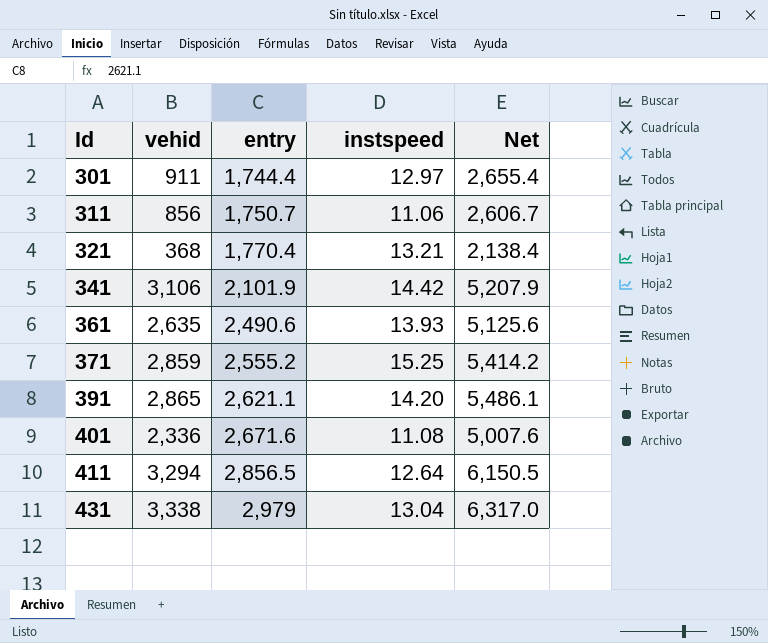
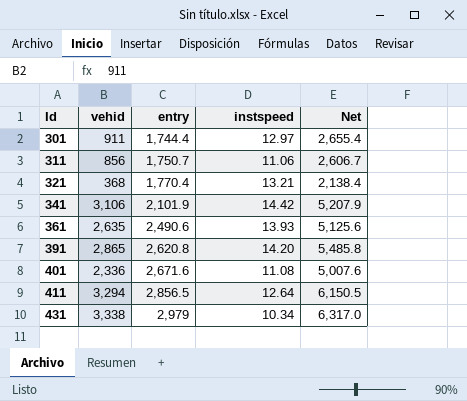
row 371: 2,859 | 2,555.2 | 15.25 | 5,414.2 -> none
391 | entry: 2,621.1 -> 2,620.8
391 | Net: 5,486.1 -> 5,485.8
431 | instspeed: 13.04 -> 10.34

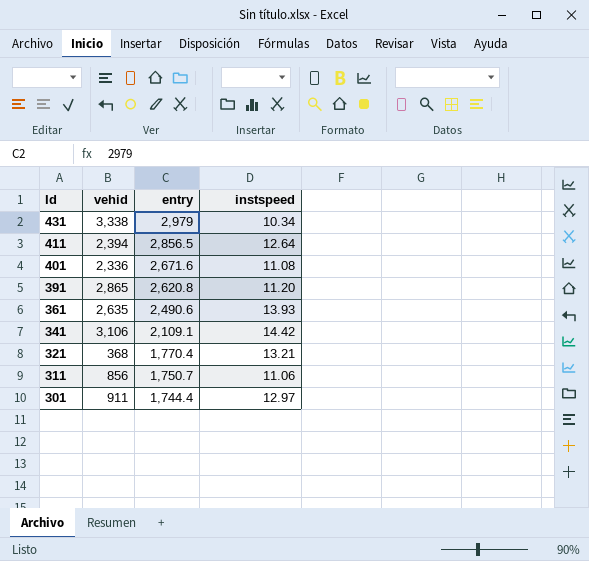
row order: Id ascending -> Id descending
column Net | formula: [vehid] + [entry] -> none
411 | vehid: 3,294 -> 2,394
391 | instspeed: 14.20 -> 11.20
341 | entry: 2,101.9 -> 2,109.1

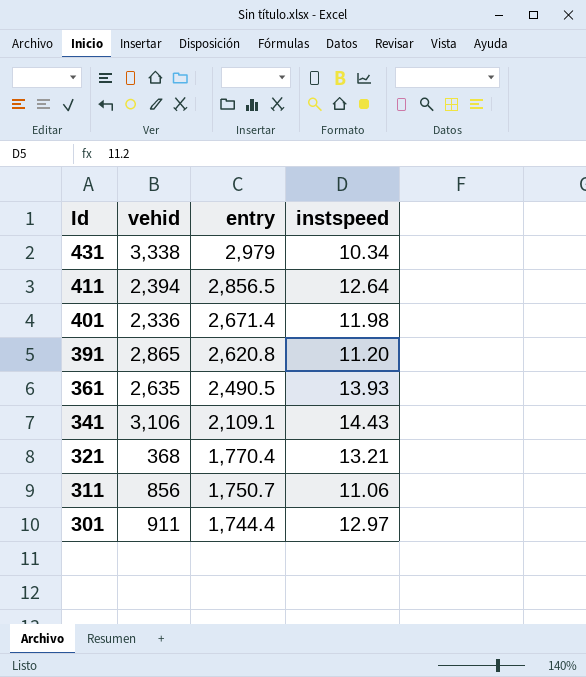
401 | entry: 2,671.6 -> 2,671.4
401 | instspeed: 11.08 -> 11.98
361 | entry: 2,490.6 -> 2,490.5
341 | instspeed: 14.42 -> 14.43

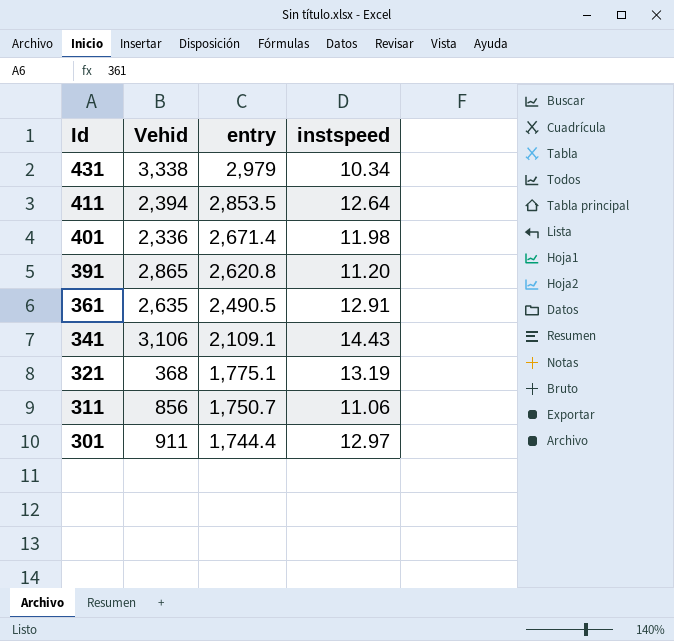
column name: vehid -> Vehid
411 | entry: 2,856.5 -> 2,853.5
361 | instspeed: 13.93 -> 12.91
321 | entry: 1,770.4 -> 1,775.1
321 | instspeed: 13.21 -> 13.19

